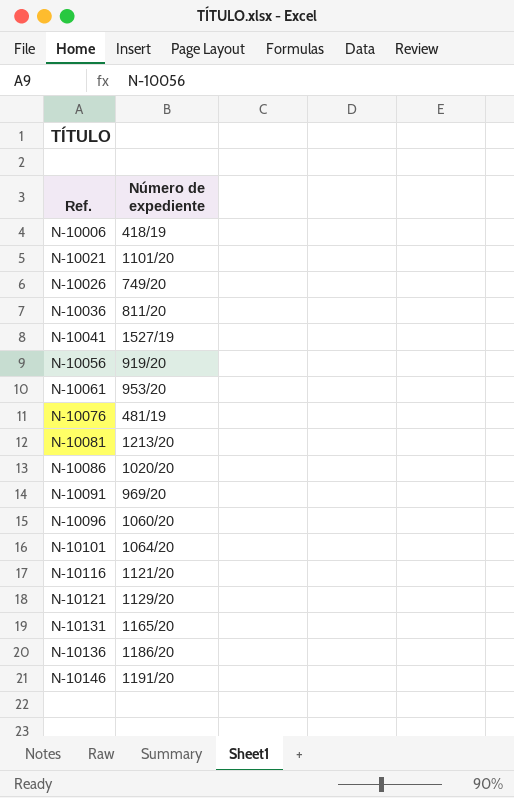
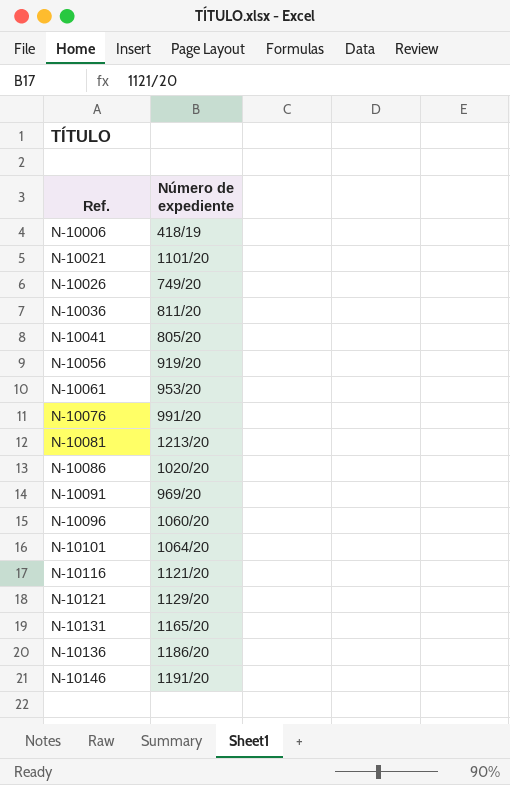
N-10041 | Número de expediente: 1527/19 -> 805/20
N-10076 | Número de expediente: 481/19 -> 991/20

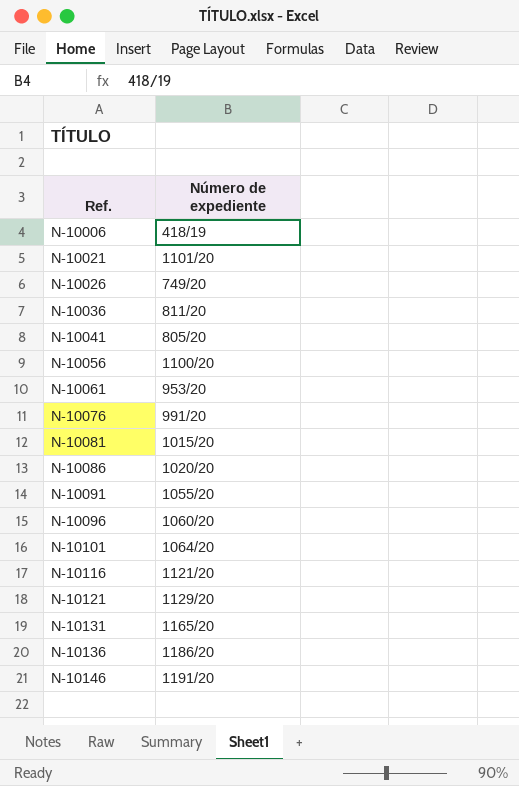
N-10056 | Número de expediente: 919/20 -> 1100/20
N-10081 | Número de expediente: 1213/20 -> 1015/20
N-10091 | Número de expediente: 969/20 -> 1055/20

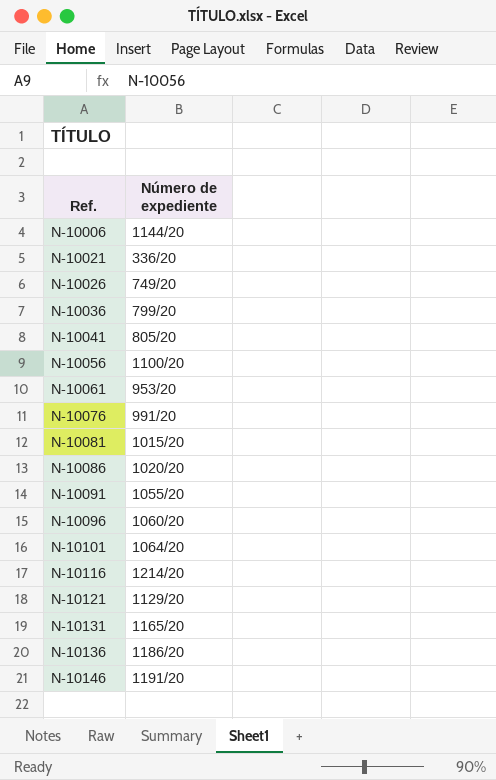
N-10006 | Número de expediente: 418/19 -> 1144/20
N-10021 | Número de expediente: 1101/20 -> 336/20
N-10036 | Número de expediente: 811/20 -> 799/20
N-10116 | Número de expediente: 1121/20 -> 1214/20

